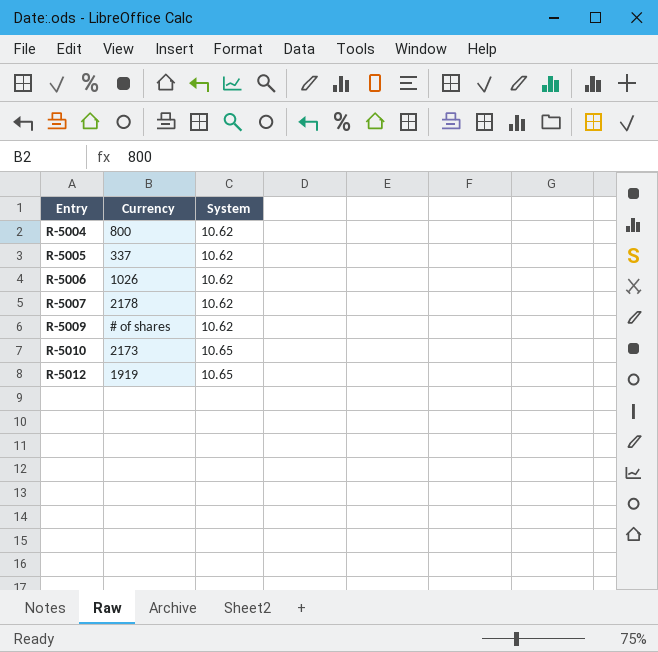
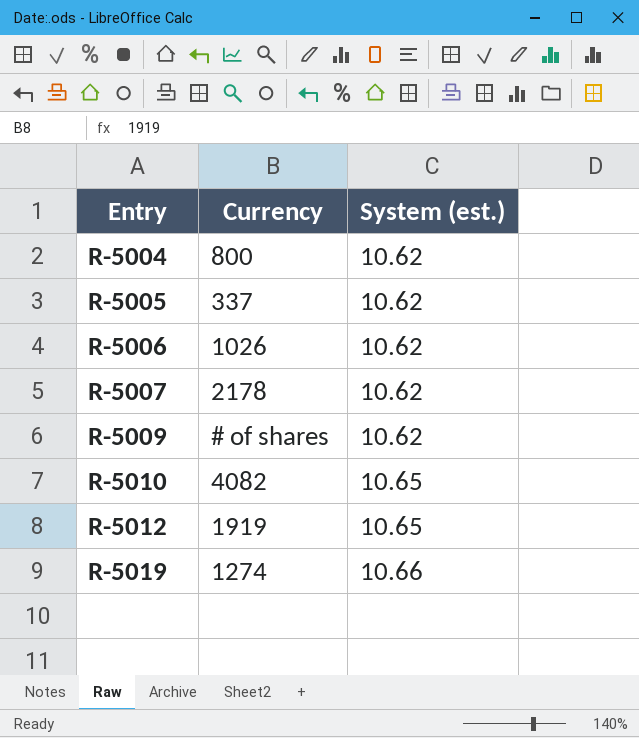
column name: System -> System (est.)
R-5010 | Currency: 2173 -> 4082
row R-5019: none -> 1274 | 10.66

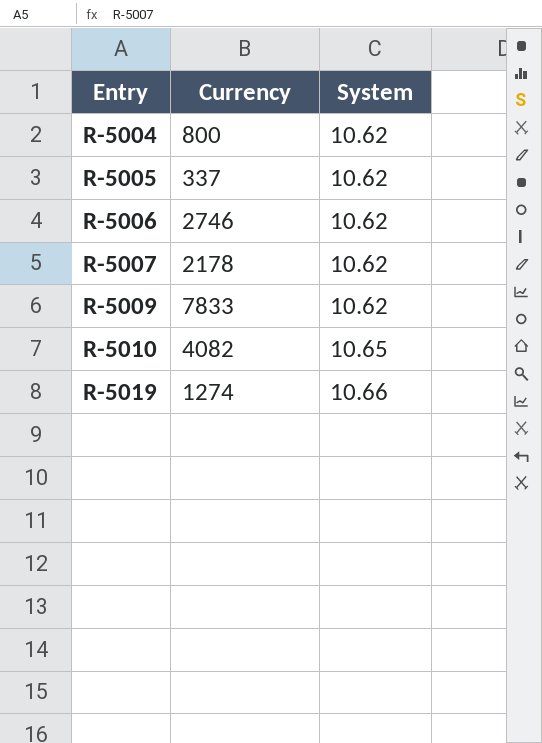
column name: System (est.) -> System
row R-5012: 1919 | 10.65 -> none
R-5006 | Currency: 1026 -> 2746
R-5009 | Currency: # of shares -> 7833

